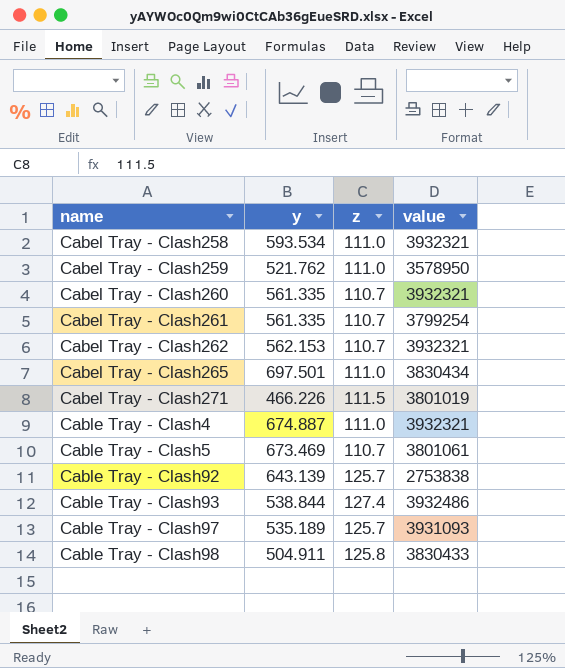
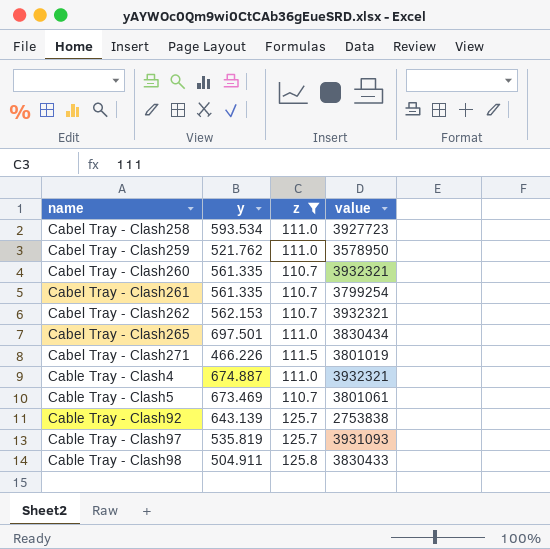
filter: none -> z != 127.4
Cabel Tray - Clash258 | value: 3932321 -> 3927723
Cable Tray - Clash97 | y: 535.189 -> 535.819

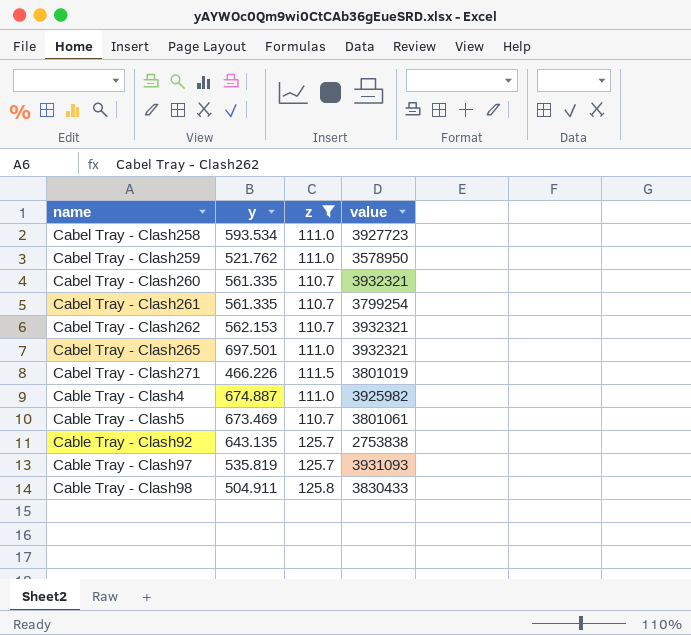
Cabel Tray - Clash265 | value: 3830434 -> 3932321
Cable Tray - Clash4 | value: 3932321 -> 3925982
Cable Tray - Clash92 | y: 643.139 -> 643.135

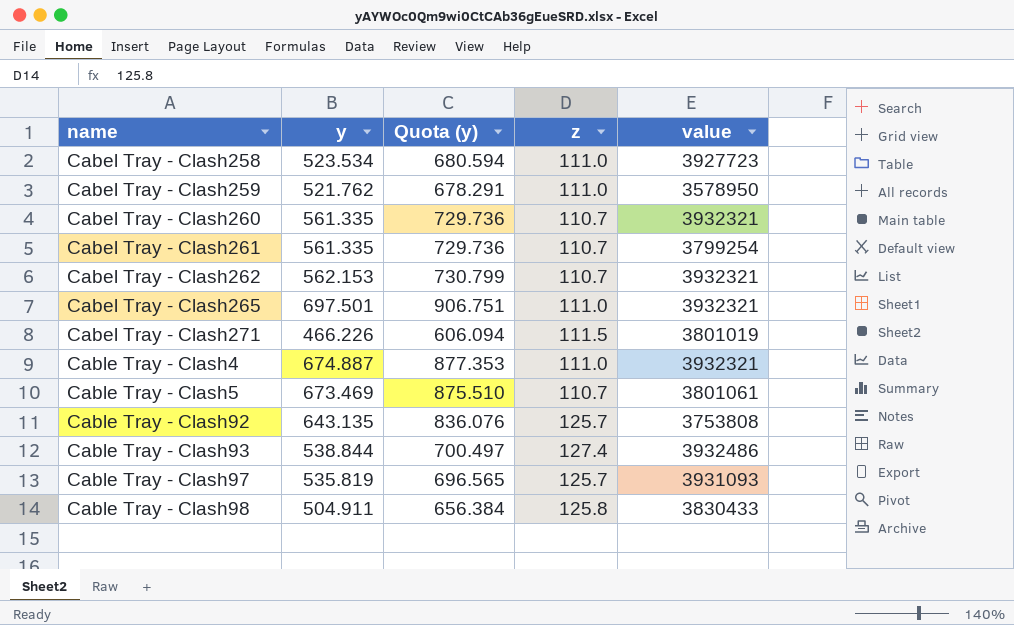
filter: z != 127.4 -> none
column Quota (y) | formula: none -> [y] * 1.3
Cabel Tray - Clash258 | y: 593.534 -> 523.534
Cable Tray - Clash4 | value: 3925982 -> 3932321
Cable Tray - Clash92 | value: 2753838 -> 3753808

